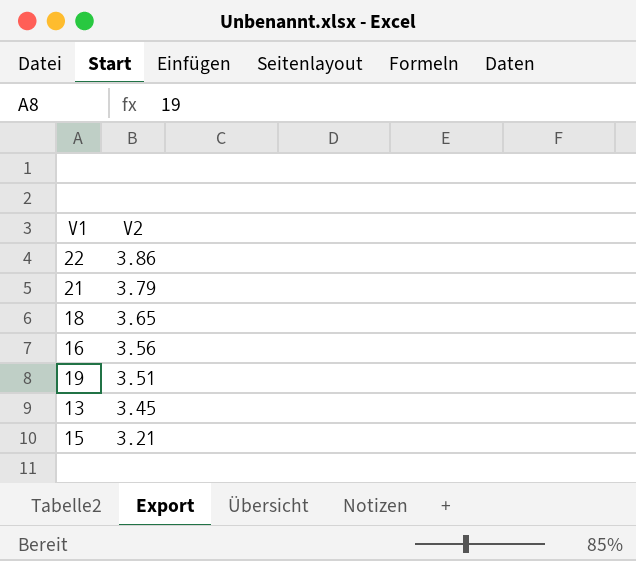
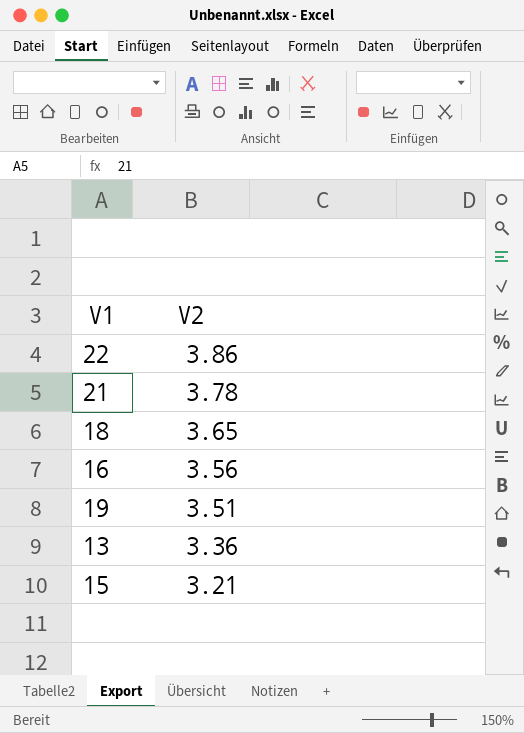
21 | V2: 3.79 -> 3.78
13 | V2: 3.45 -> 3.36

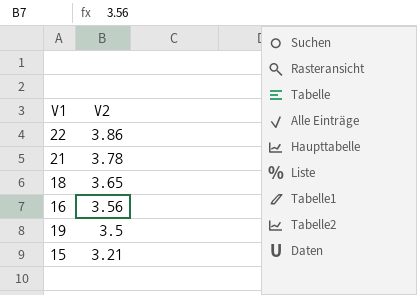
row 13: 3.36 -> none
19 | V2: 3.51 -> 3.5

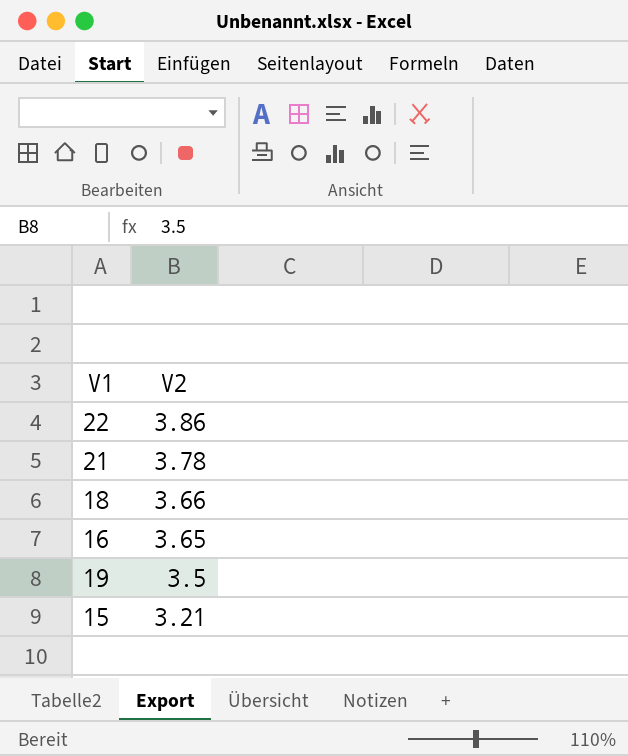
18 | V2: 3.65 -> 3.66
16 | V2: 3.56 -> 3.65

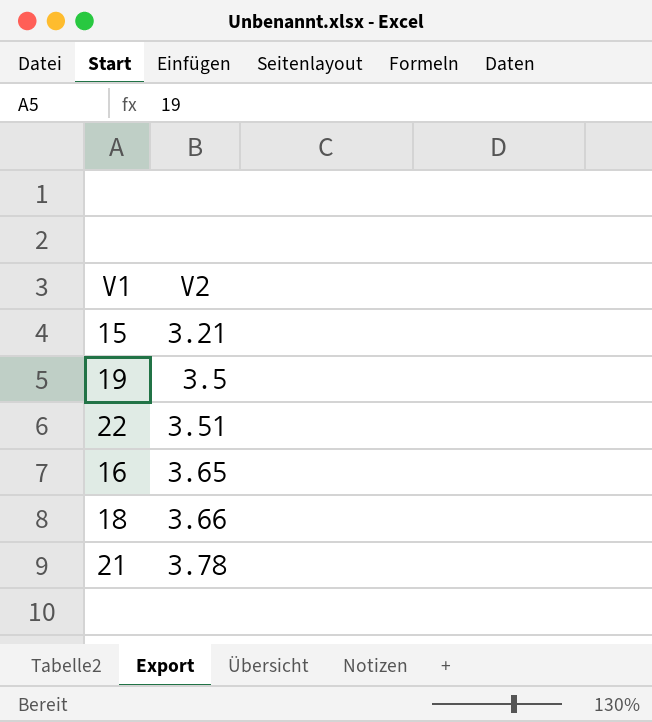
row order: V2 descending -> V2 ascending
22 | V2: 3.86 -> 3.51

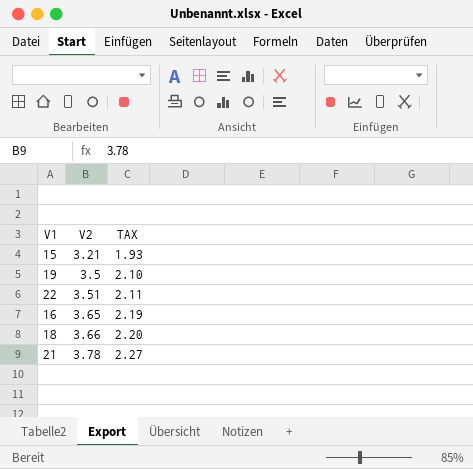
column TAX | formula: none -> [V2] * 0.6

